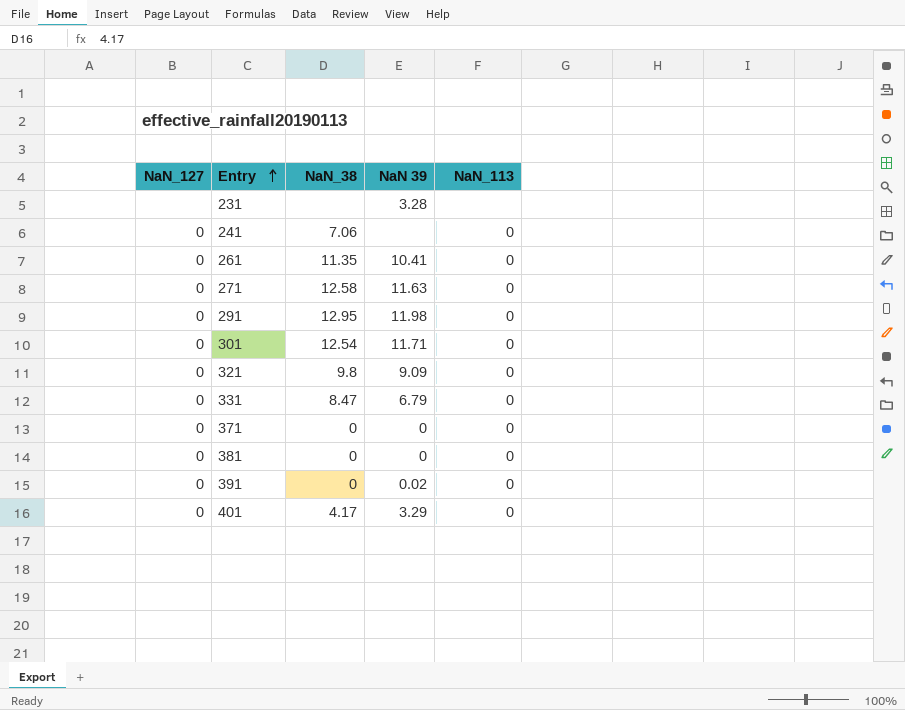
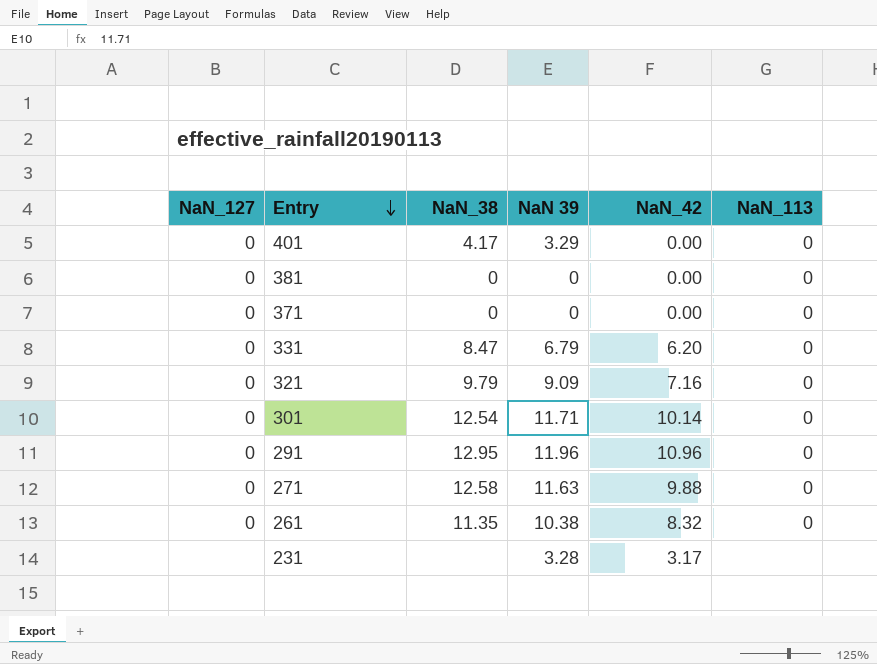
row order: Entry ascending -> Entry descending
column NaN_42 | position: none -> 5
row 241: 0 | 7.06 | none | 0 -> none
row 391: 0 | 0 | 0.02 | 0 -> none
321 | NaN_38: 9.8 -> 9.79
291 | NaN 39: 11.98 -> 11.96
261 | NaN 39: 10.41 -> 10.38

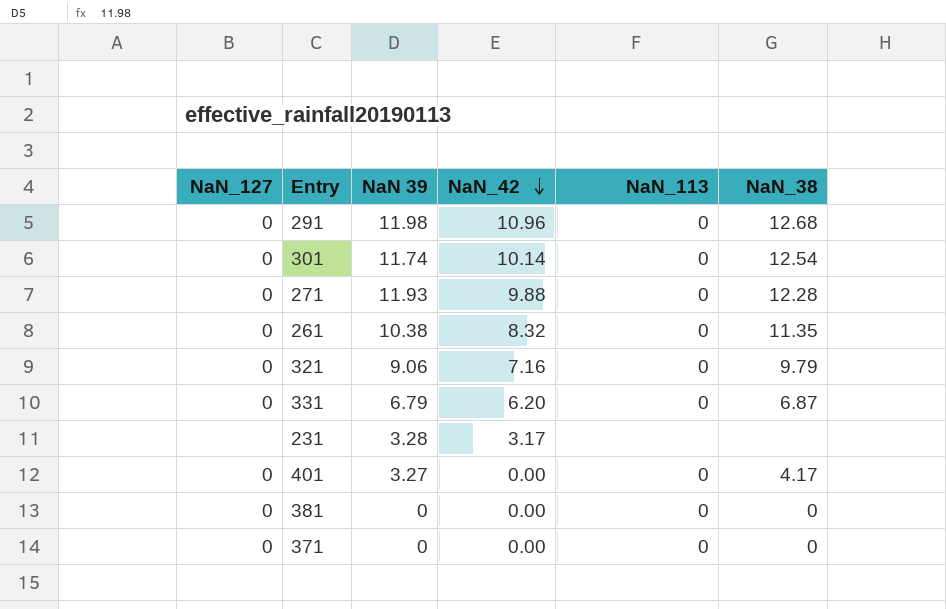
row order: Entry descending -> NaN_42 descending
column NaN_38 | position: 3 -> 6
291 | NaN 39: 11.96 -> 11.98
291 | NaN_38: 12.95 -> 12.68
301 | NaN 39: 11.71 -> 11.74
271 | NaN 39: 11.63 -> 11.93
271 | NaN_38: 12.58 -> 12.28
321 | NaN 39: 9.09 -> 9.06
331 | NaN_38: 8.47 -> 6.87
401 | NaN 39: 3.29 -> 3.27

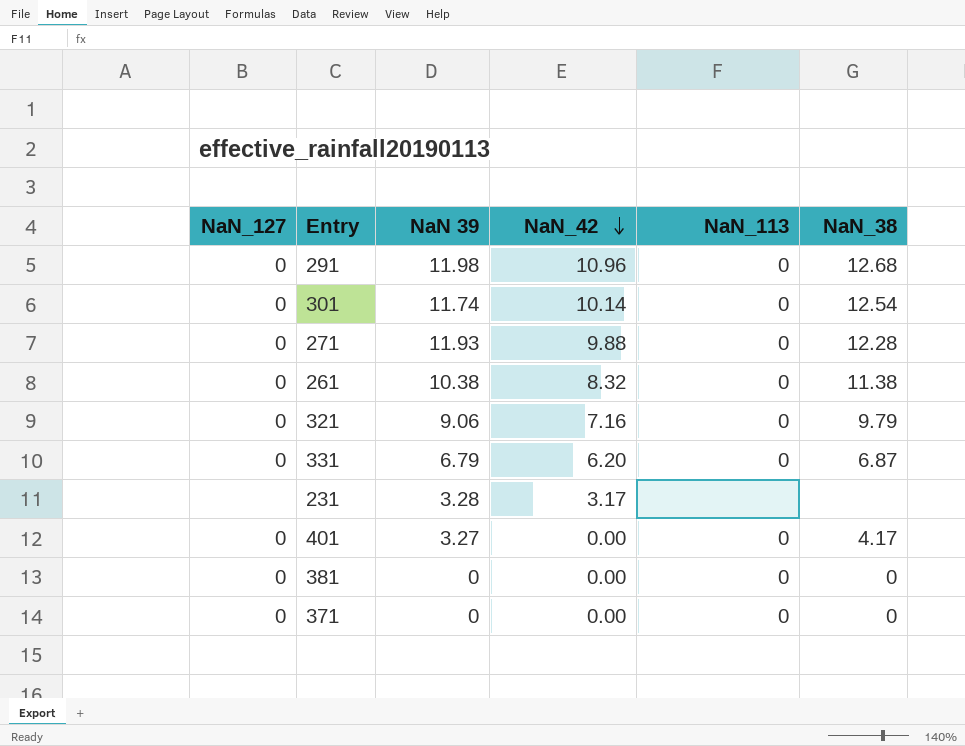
261 | NaN_38: 11.35 -> 11.38

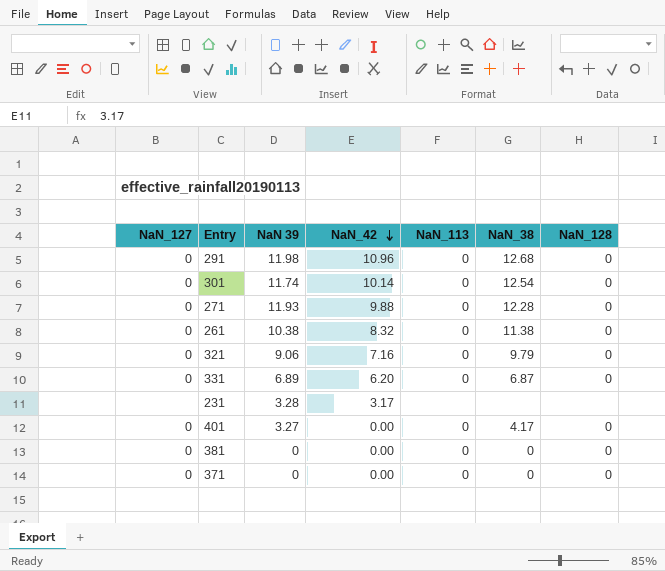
column NaN_128 | position: none -> 7
331 | NaN 39: 6.79 -> 6.89

